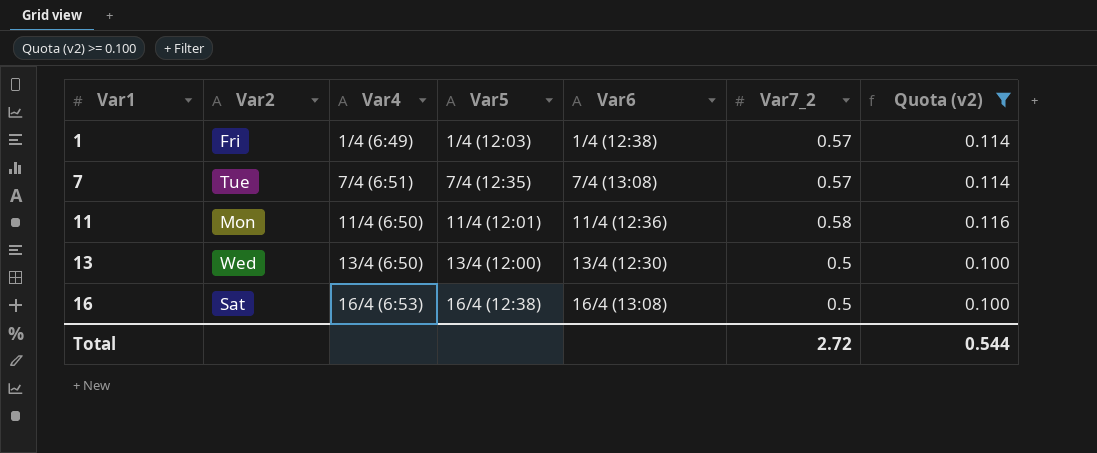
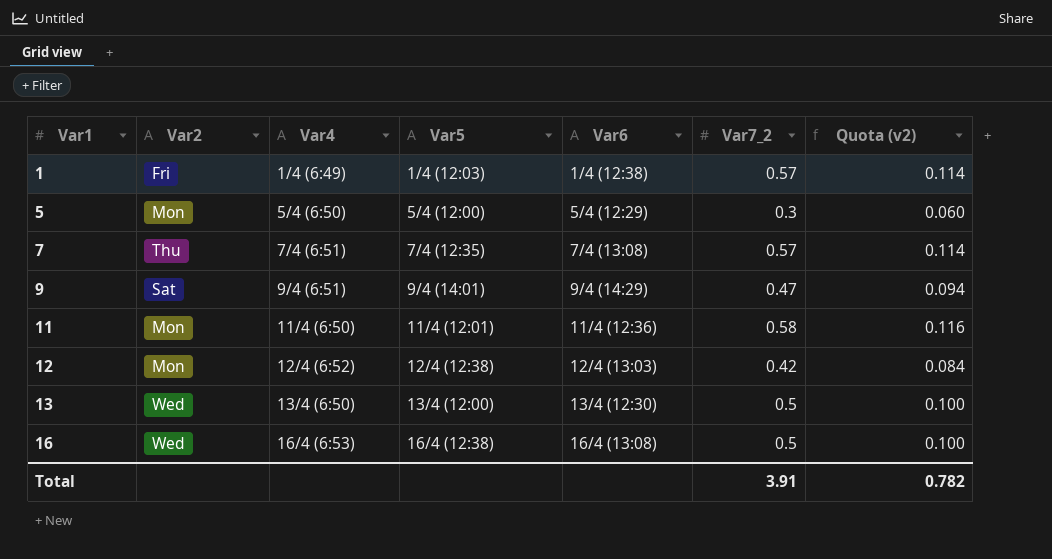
filter: Quota (v2) >= 0.100 -> none
7 | Var2: Tue -> Thu
16 | Var2: Sat -> Wed
Total | Var7_2: 2.72 -> 3.91
Total | Quota (v2): 0.544 -> 0.782

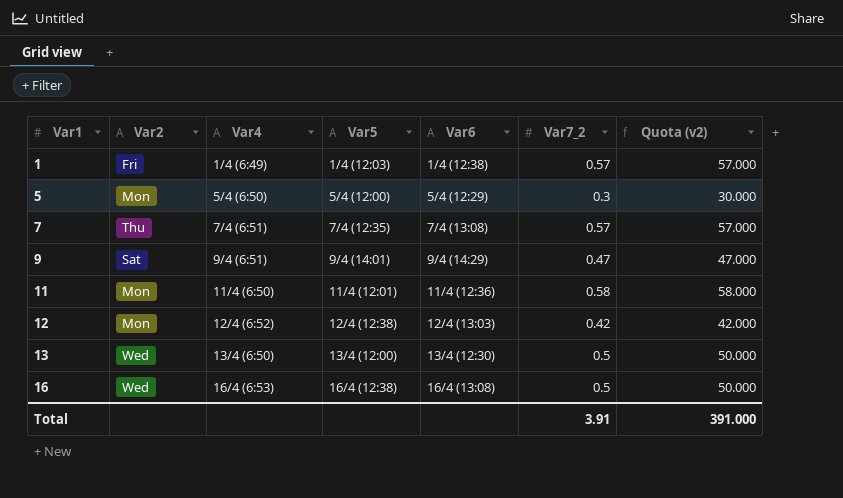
column Quota (v2) | formula: [Var7_2] * 0.2 -> [Var7_2] * 100
Total | Quota (v2): 0.782 -> 391.000

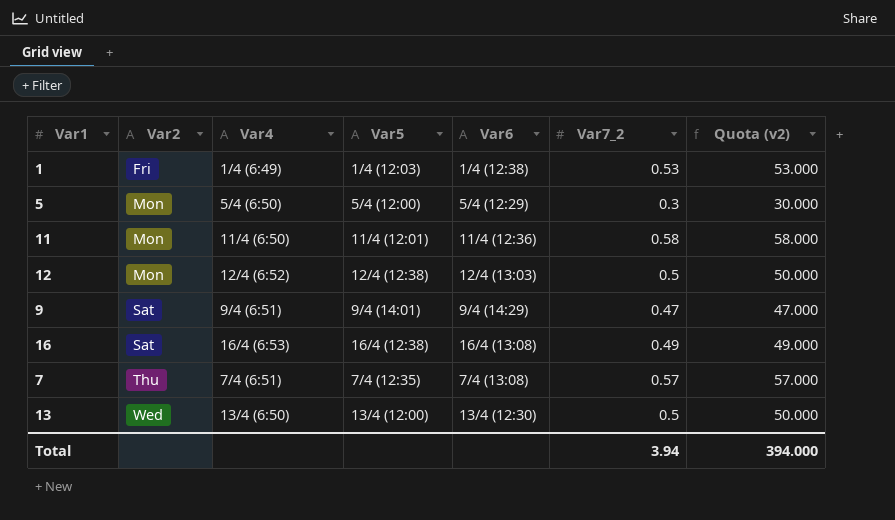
row order: Var1 ascending -> Var2 ascending
1 | Var7_2: 0.57 -> 0.53
1 | Quota (v2): 57.000 -> 53.000
12 | Var7_2: 0.42 -> 0.5
12 | Quota (v2): 42.000 -> 50.000
16 | Var2: Wed -> Sat
16 | Var7_2: 0.5 -> 0.49
16 | Quota (v2): 50.000 -> 49.000
Total | Var7_2: 3.91 -> 3.94
Total | Quota (v2): 391.000 -> 394.000

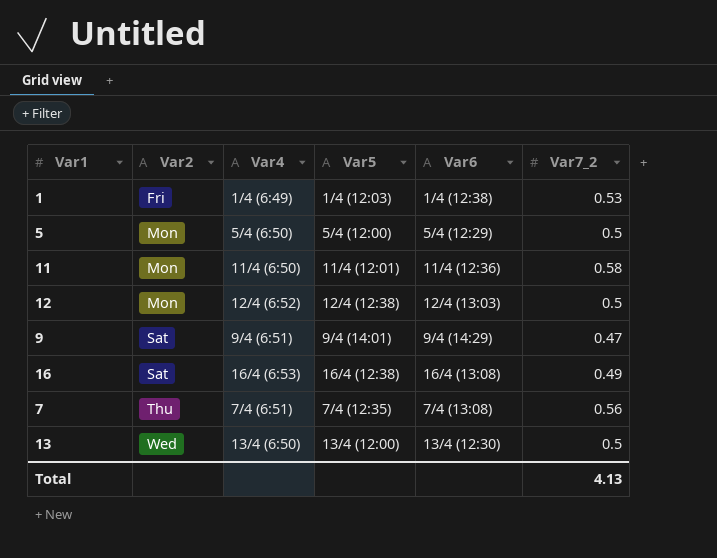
column Quota (v2) | formula: [Var7_2] * 100 -> none
5 | Var7_2: 0.3 -> 0.5
7 | Var7_2: 0.57 -> 0.56
Total | Var7_2: 3.94 -> 4.13

